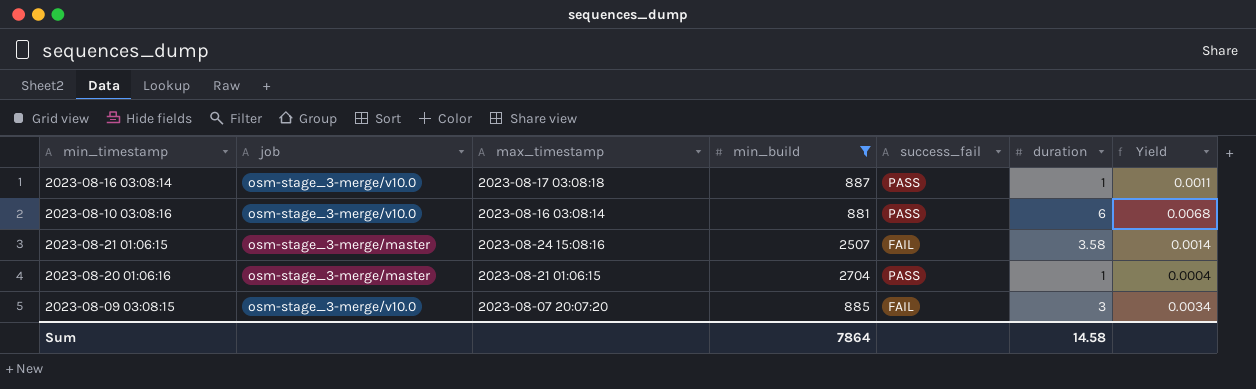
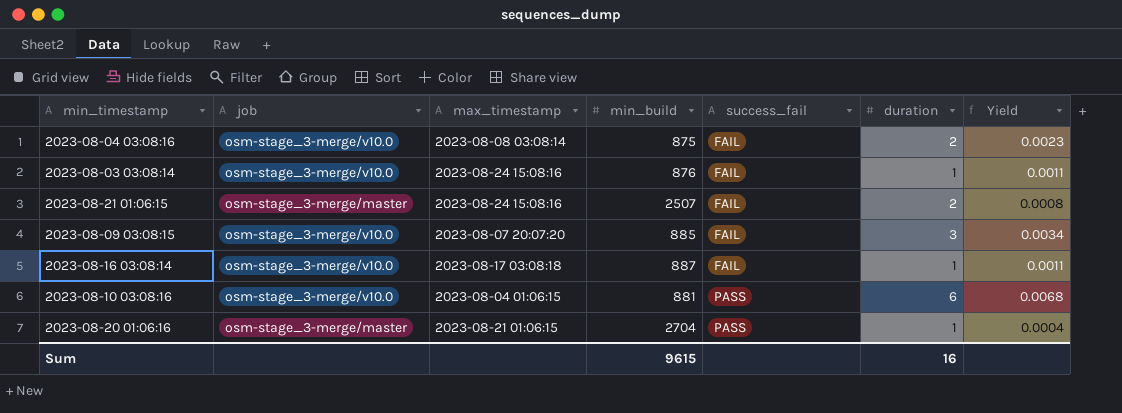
filter: min_build >= 881 -> none
row order: none -> success_fail ascending
2023-08-21 01:06:15 | duration: 3.58 -> 2
2023-08-21 01:06:15 | Yield: 0.0014 -> 0.0008
2023-08-16 03:08:14 | success_fail: PASS -> FAIL
2023-08-10 03:08:16 | max_timestamp: 2023-08-16 03:08:14 -> 2023-08-04 01:06:15
Sum | min_build: 7864 -> 9615
Sum | duration: 14.58 -> 16

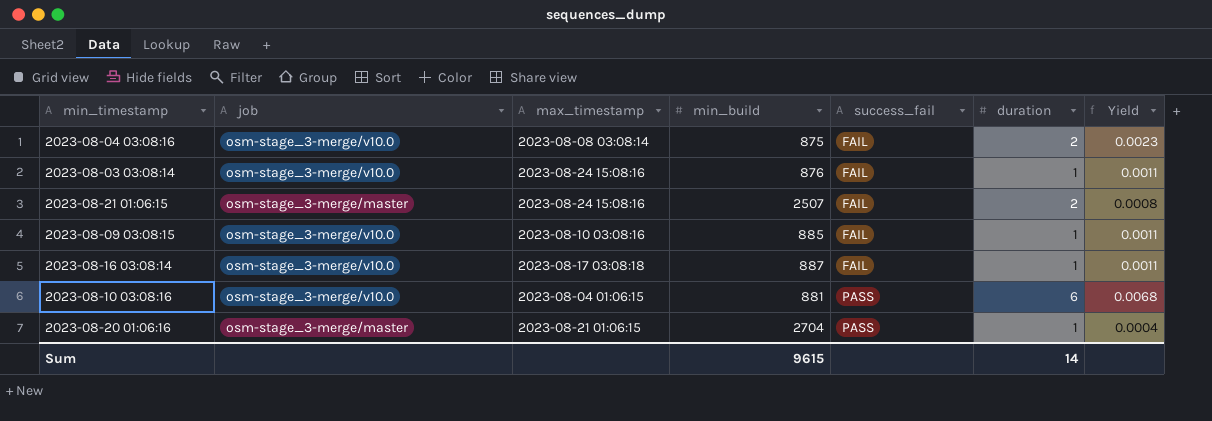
2023-08-09 03:08:15 | max_timestamp: 2023-08-07 20:07:20 -> 2023-08-10 03:08:16
2023-08-09 03:08:15 | duration: 3 -> 1
2023-08-09 03:08:15 | Yield: 0.0034 -> 0.0011
Sum | duration: 16 -> 14

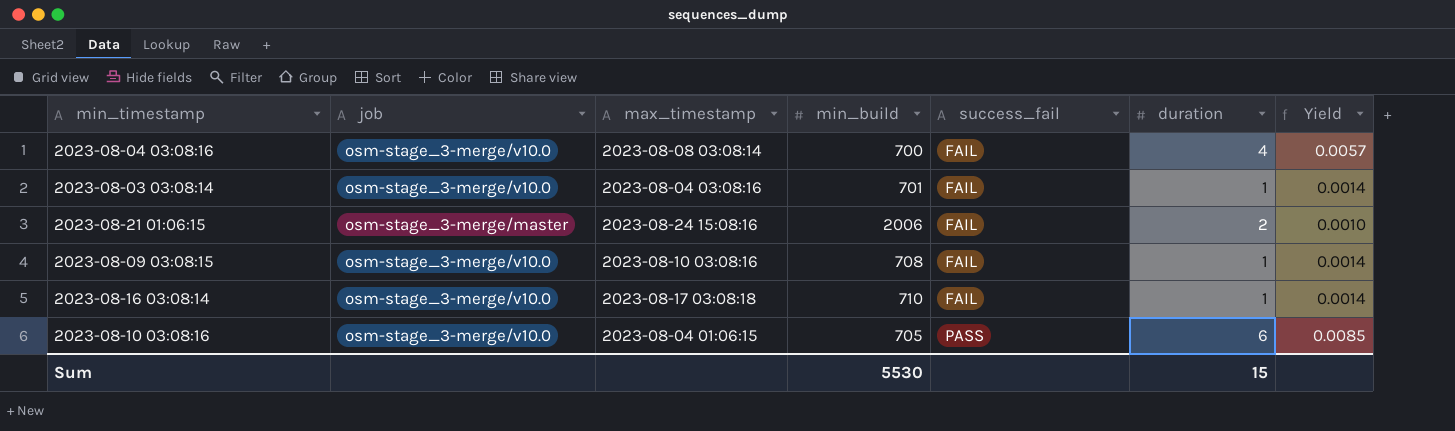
row 2023-08-20 01:06:16: osm-stage_3-merge/master | 2023-08-21 01:06:15 | 2704 | PASS | 1 | 0.0004 -> none
2023-08-04 03:08:16 | min_build: 875 -> 700
2023-08-04 03:08:16 | duration: 2 -> 4
2023-08-04 03:08:16 | Yield: 0.0023 -> 0.0057
2023-08-03 03:08:14 | max_timestamp: 2023-08-24 15:08:16 -> 2023-08-04 03:08:16
2023-08-03 03:08:14 | min_build: 876 -> 701
2023-08-03 03:08:14 | Yield: 0.0011 -> 0.0014
2023-08-21 01:06:15 | min_build: 2507 -> 2006
2023-08-21 01:06:15 | Yield: 0.0008 -> 0.0010
2023-08-09 03:08:15 | min_build: 885 -> 708
2023-08-09 03:08:15 | Yield: 0.0011 -> 0.0014
2023-08-16 03:08:14 | min_build: 887 -> 710
2023-08-16 03:08:14 | Yield: 0.0011 -> 0.0014
2023-08-10 03:08:16 | min_build: 881 -> 705
2023-08-10 03:08:16 | Yield: 0.0068 -> 0.0085
Sum | min_build: 9615 -> 5530
Sum | duration: 14 -> 15

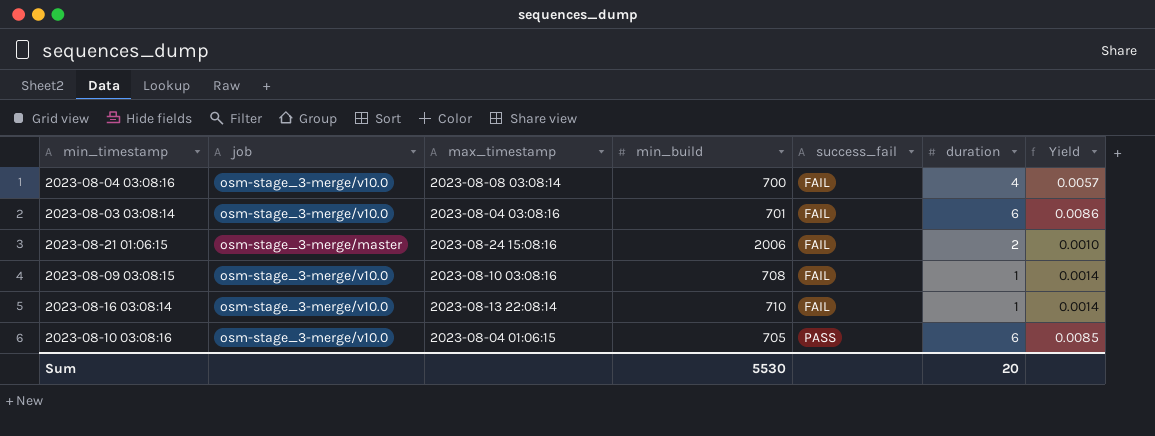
2023-08-03 03:08:14 | duration: 1 -> 6
2023-08-03 03:08:14 | Yield: 0.0014 -> 0.0086
2023-08-16 03:08:14 | max_timestamp: 2023-08-17 03:08:18 -> 2023-08-13 22:08:14
Sum | duration: 15 -> 20

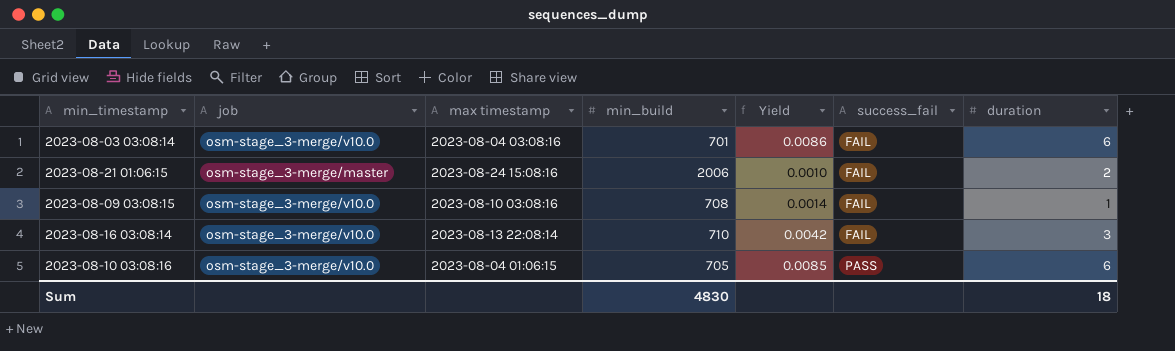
column name: max_timestamp -> max timestamp
column Yield | position: 7 -> 5
row 2023-08-04 03:08:16: osm-stage_3-merge/v10.0 | 2023-08-08 03:08:14 | 700 | FAIL | 4 | 0.0057 -> none
2023-08-16 03:08:14 | Yield: 0.0014 -> 0.0042
2023-08-16 03:08:14 | duration: 1 -> 3
Sum | min_build: 5530 -> 4830
Sum | duration: 20 -> 18

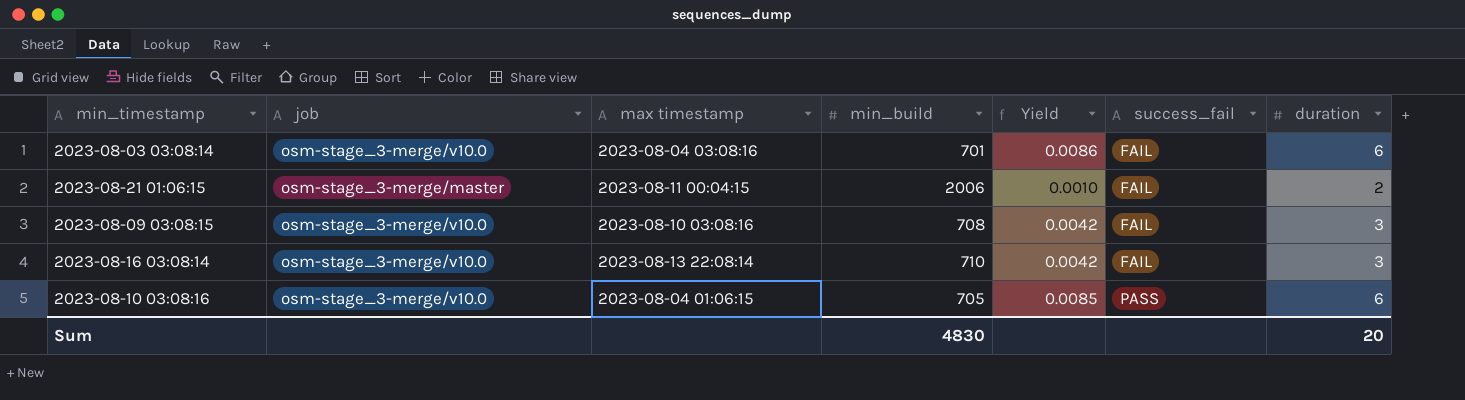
2023-08-21 01:06:15 | max timestamp: 2023-08-24 15:08:16 -> 2023-08-11 00:04:15
2023-08-09 03:08:15 | Yield: 0.0014 -> 0.0042
2023-08-09 03:08:15 | duration: 1 -> 3
Sum | duration: 18 -> 20

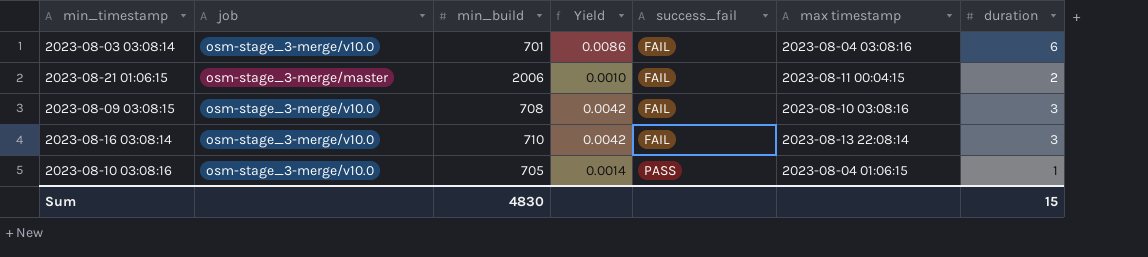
column max timestamp | position: 3 -> 6
2023-08-10 03:08:16 | Yield: 0.0085 -> 0.0014
2023-08-10 03:08:16 | duration: 6 -> 1
Sum | duration: 20 -> 15

